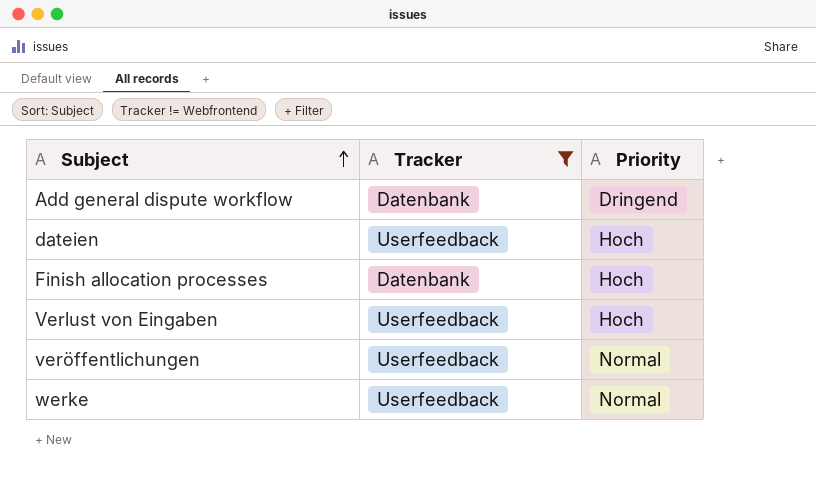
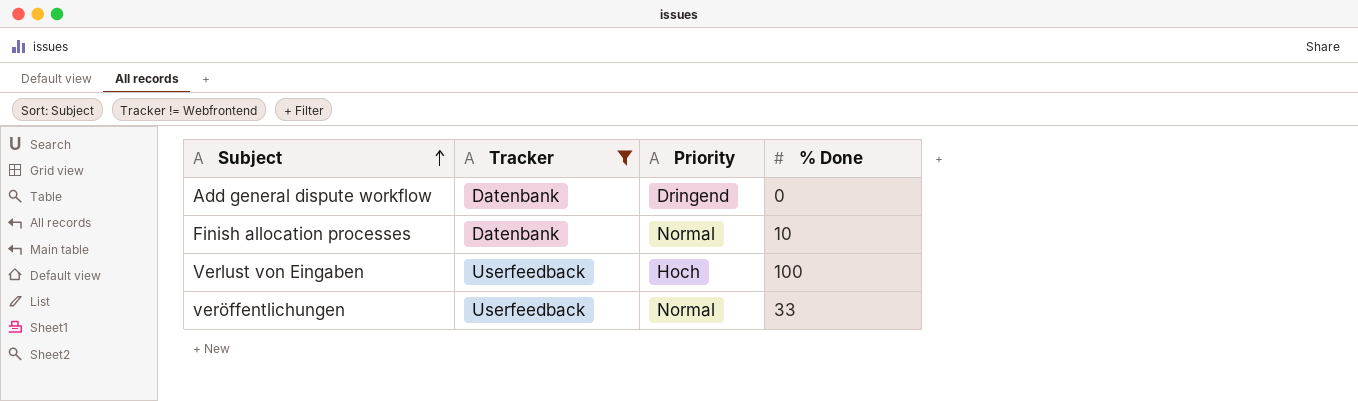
column % Done | position: none -> 4
row dateien: Userfeedback | Hoch -> none
row werke: Userfeedback | Normal -> none
Finish allocation processes | Priority: Hoch -> Normal

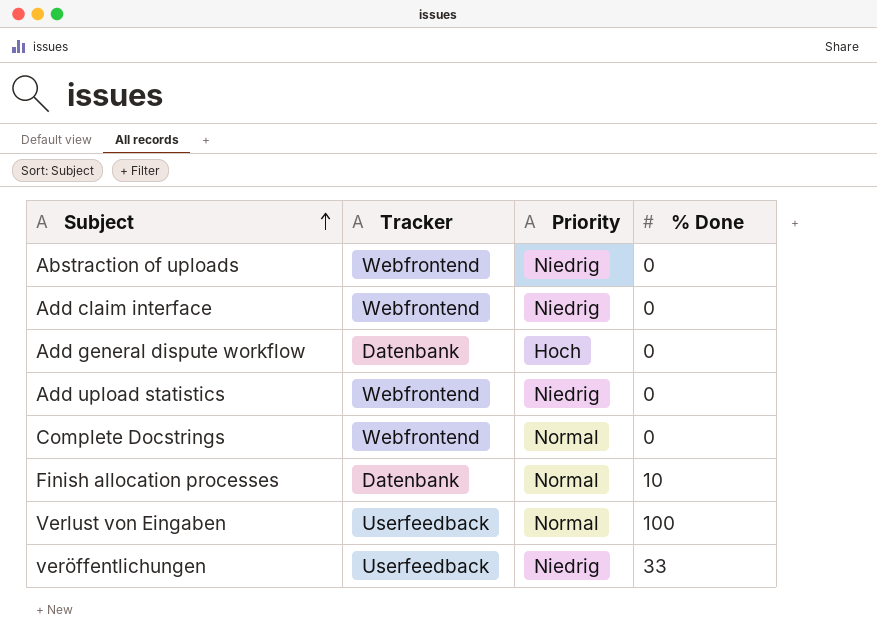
filter: Tracker != Webfrontend -> none
Add general dispute workflow | Priority: Dringend -> Hoch
Verlust von Eingaben | Priority: Hoch -> Normal
veröffentlichungen | Priority: Normal -> Niedrig

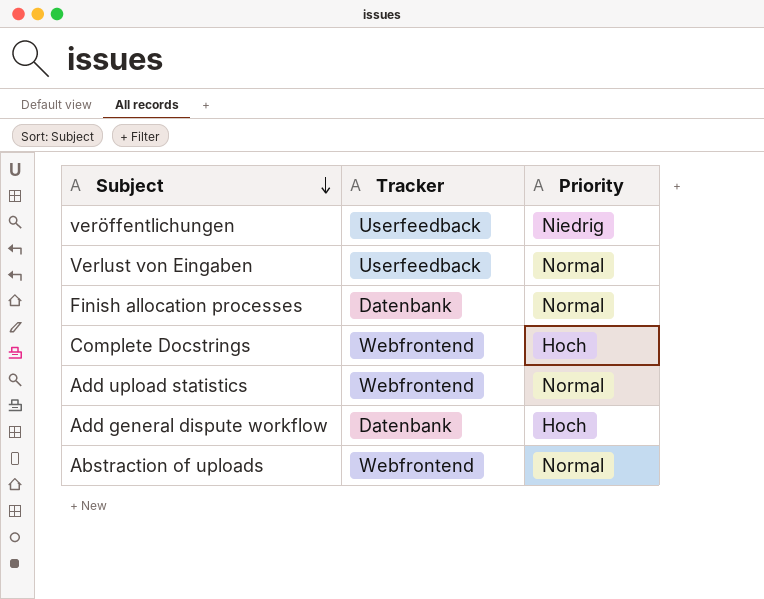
row order: Subject ascending -> Subject descending
column % Done | position: 4 -> none
row Add claim interface: Webfrontend | Niedrig | 0 -> none
Complete Docstrings | Priority: Normal -> Hoch
Add upload statistics | Priority: Niedrig -> Normal
Abstraction of uploads | Priority: Niedrig -> Normal

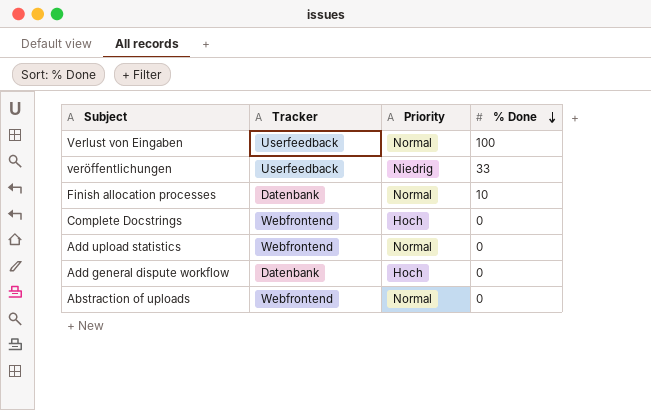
row order: Subject descending -> % Done descending
column % Done | position: none -> 4

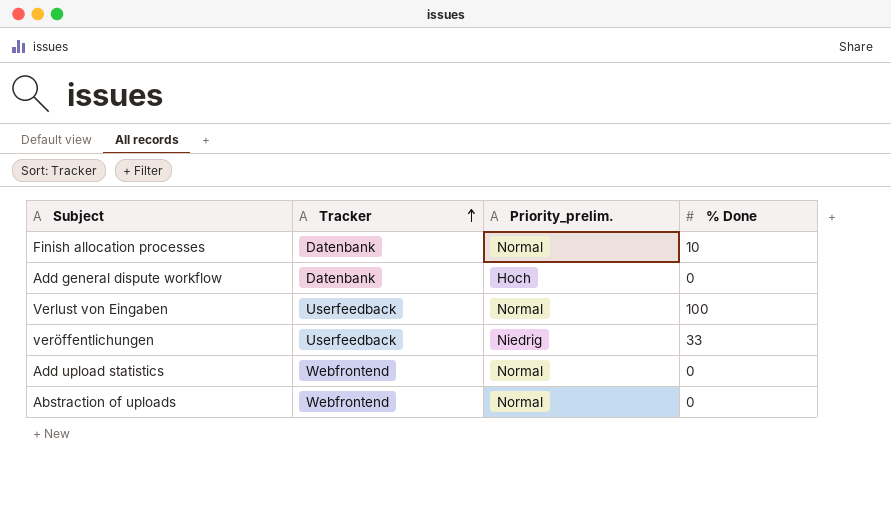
row order: % Done descending -> Tracker ascending
column name: Priority -> Priority_prelim.
row Complete Docstrings: Webfrontend | Hoch | 0 -> none

